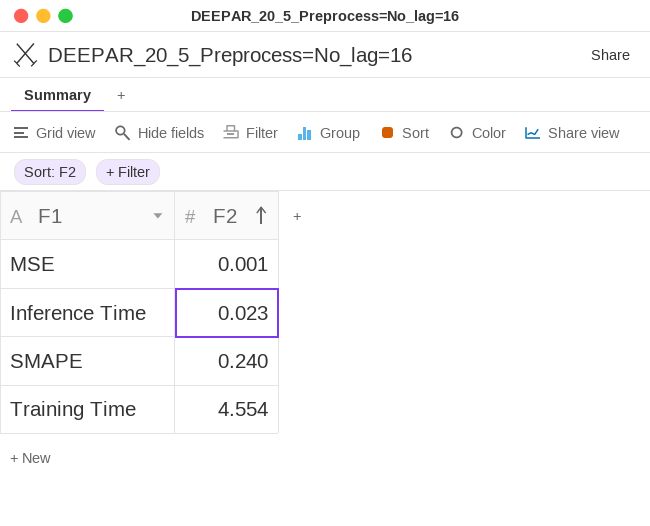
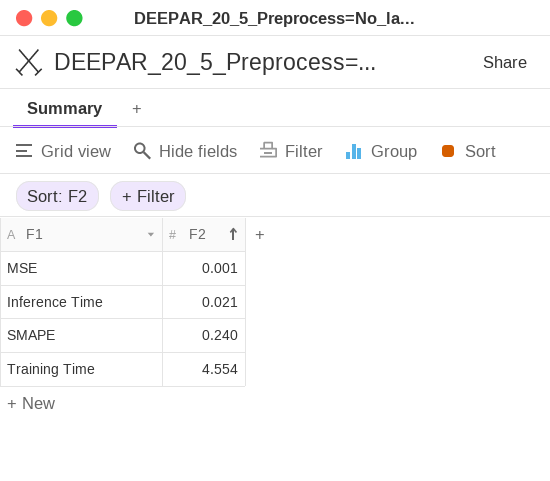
Inference Time | F2: 0.023 -> 0.021

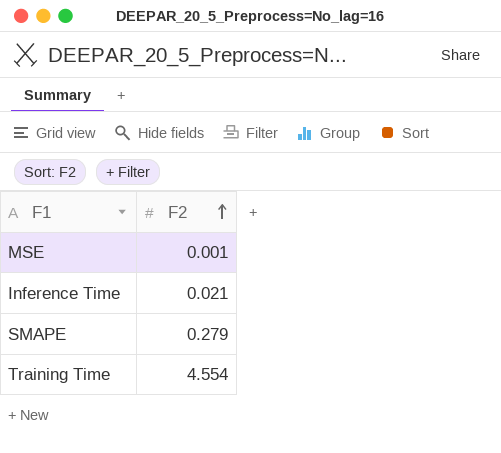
SMAPE | F2: 0.240 -> 0.279

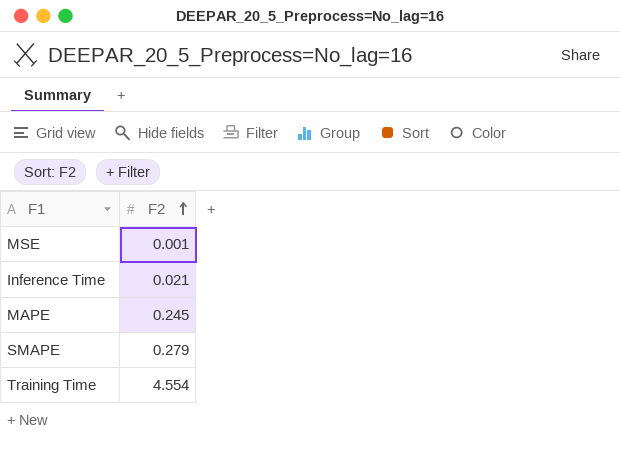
row MAPE: none -> 0.245

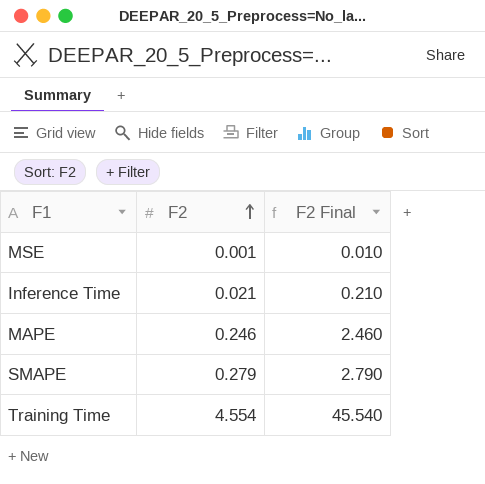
column F2 Final | formula: none -> [F2] * 10
MAPE | F2: 0.245 -> 0.246

